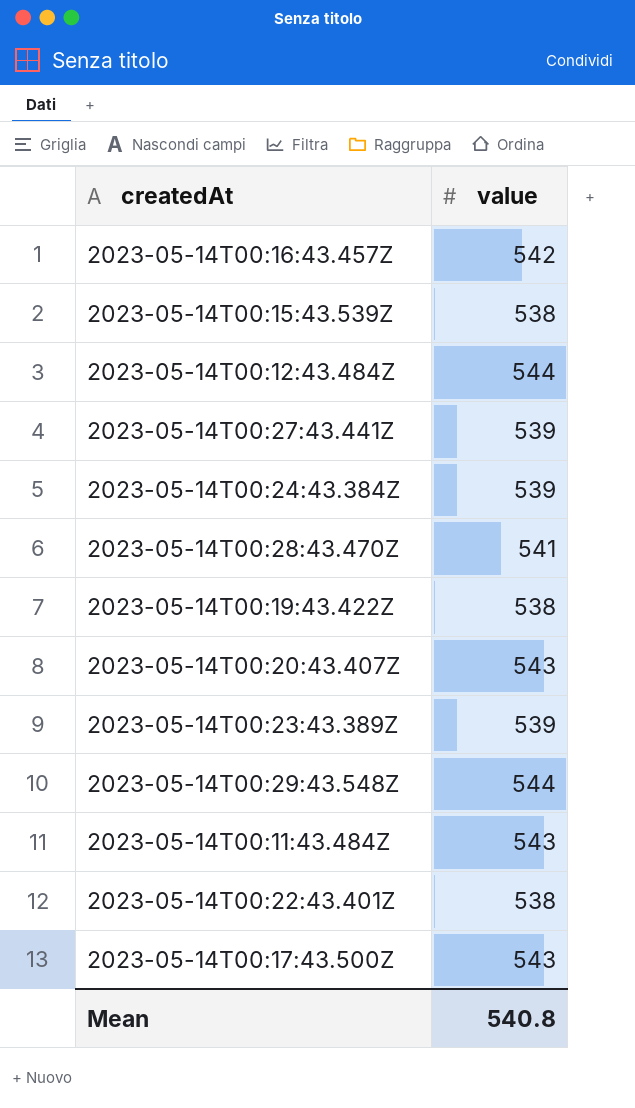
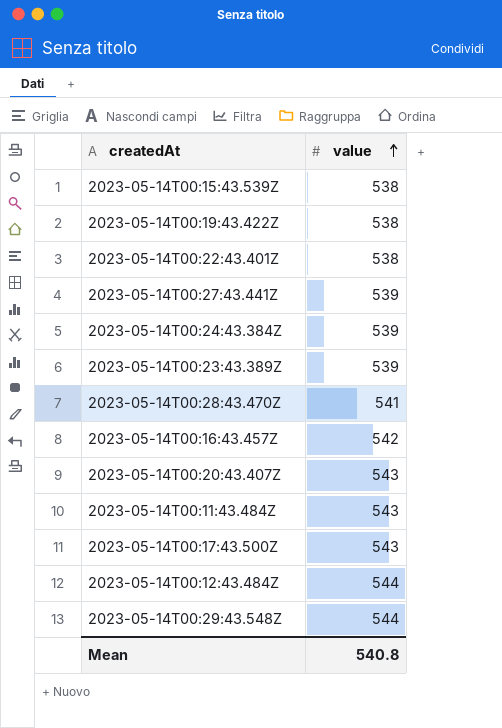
row order: none -> value ascending

